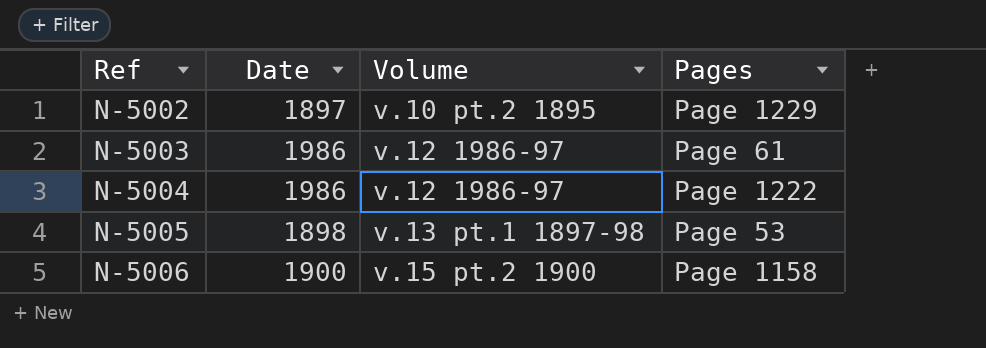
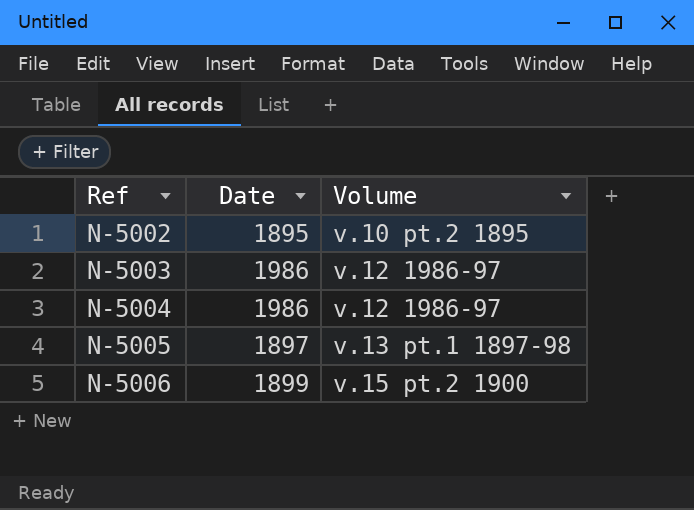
column Pages | position: 4 -> none
N-5002 | Date: 1897 -> 1895
N-5005 | Date: 1898 -> 1897
N-5006 | Date: 1900 -> 1899

